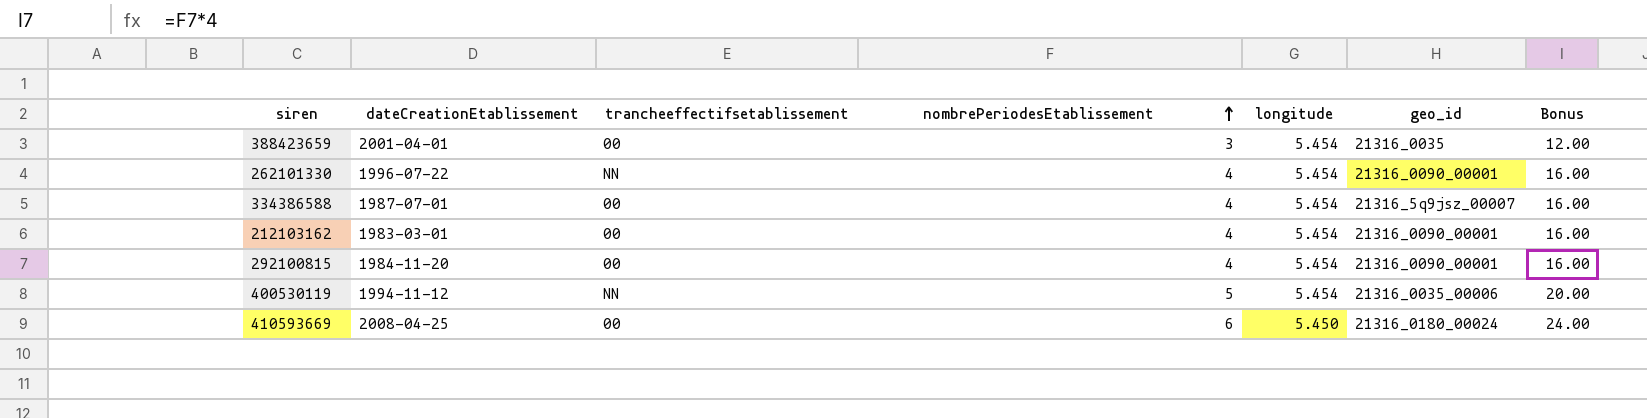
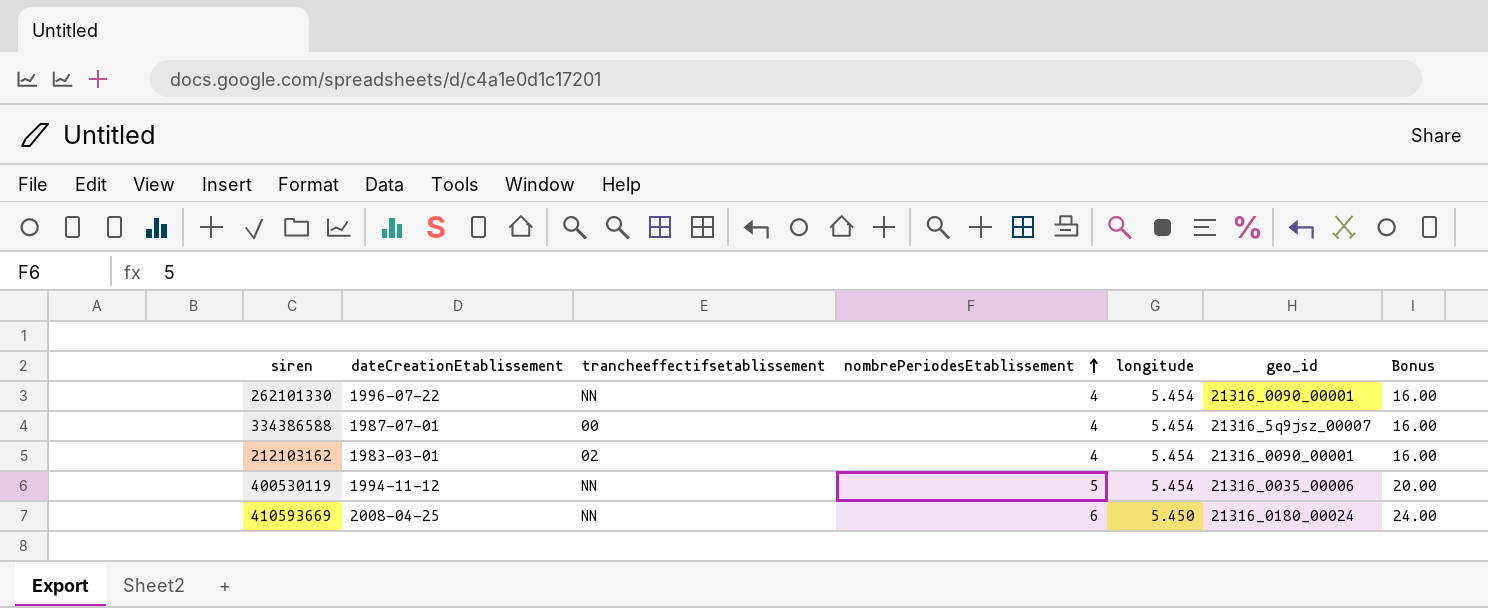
row 388423659: 2001-04-01 | 00 | 3 | 5.454 | 21316_0035 | 12.00 -> none
row 292100815: 1984-11-20 | 00 | 4 | 5.454 | 21316_0090_00001 | 16.00 -> none
212103162 | trancheeffectifsetablissement: 00 -> 02
410593669 | trancheeffectifsetablissement: 00 -> NN

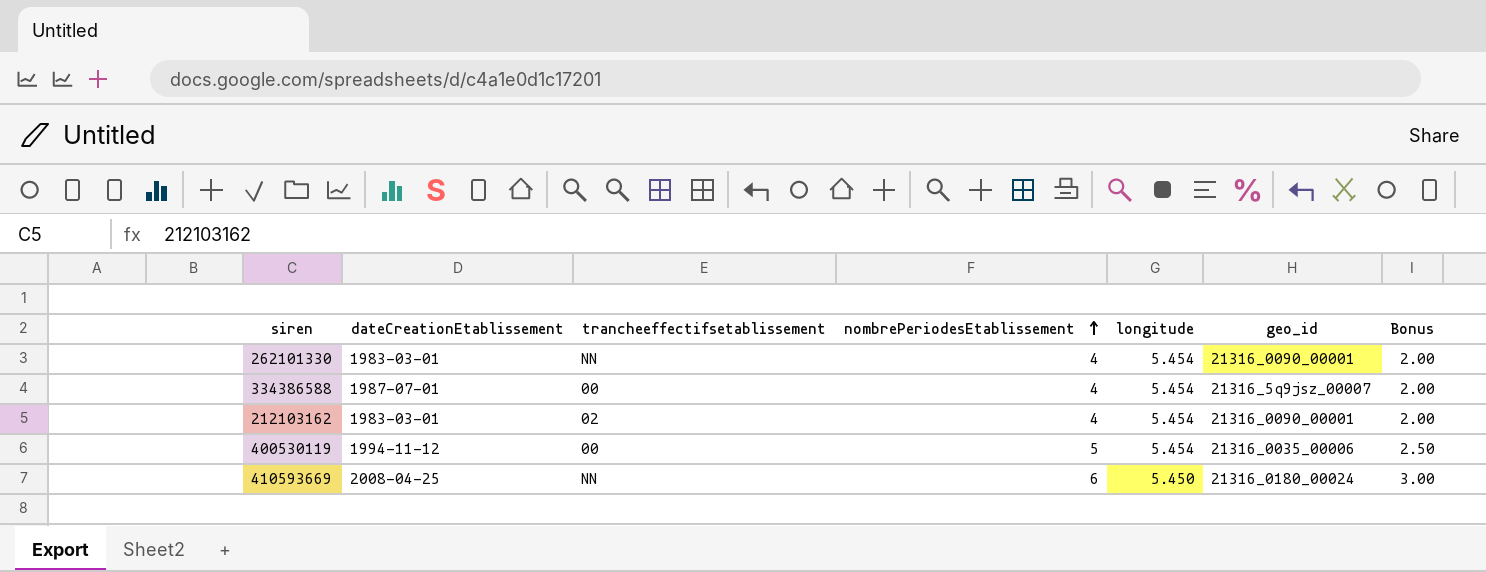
column Bonus | formula: [nombrePeriodesEtablissement] * 4 -> [nombrePeriodesEtablissement] * 0.5
262101330 | dateCreationEtablissement: 1996-07-22 -> 1983-03-01
400530119 | trancheeffectifsetablissement: NN -> 00

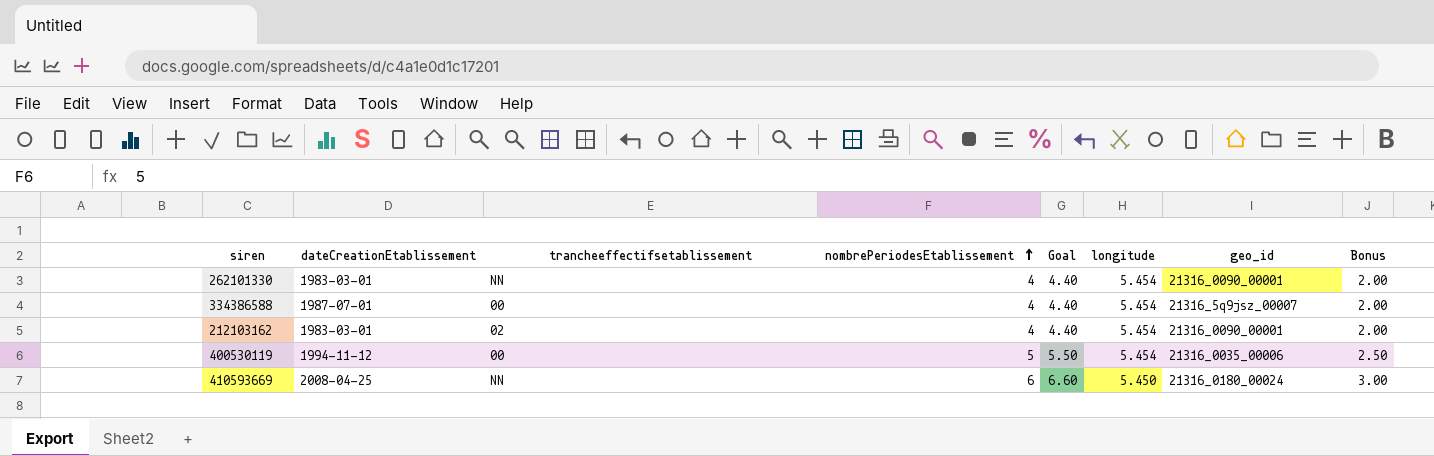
column Goal | formula: none -> [nombrePeriodesEtablissement] * 1.1

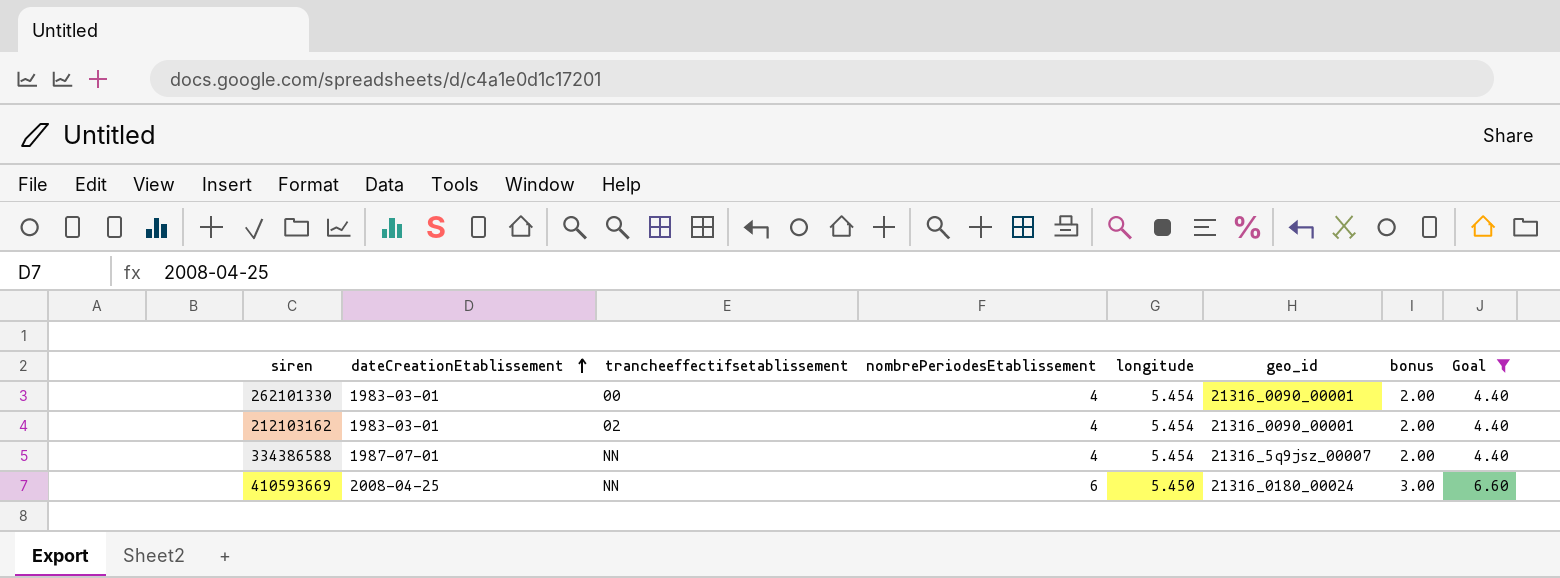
filter: none -> Goal != 5.50
row order: nombrePeriodesEtablissement ascending -> dateCreationEtablissement ascending
column name: Bonus -> bonus
column Goal | position: 5 -> 8
262101330 | trancheeffectifsetablissement: NN -> 00
334386588 | trancheeffectifsetablissement: 00 -> NN

